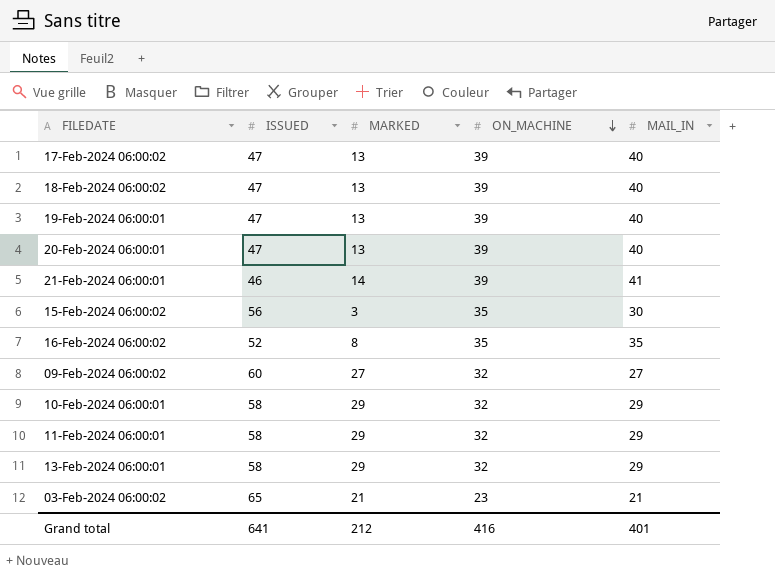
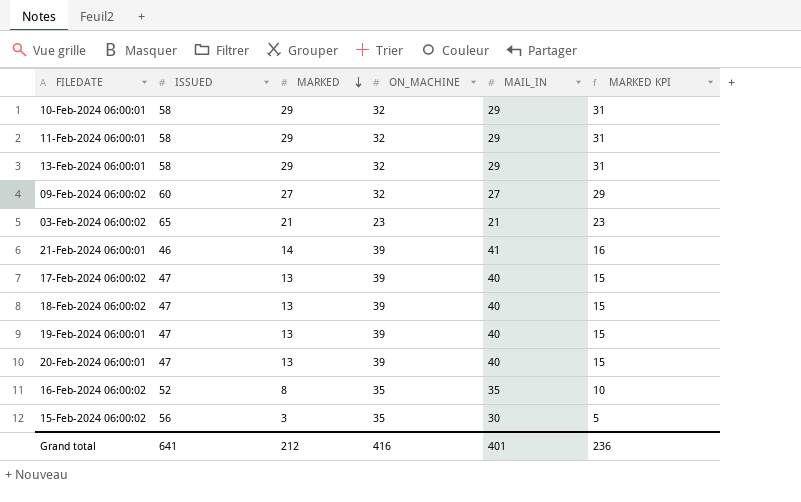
row order: ON_MACHINE descending -> MARKED descending
column MARKED KPI | formula: none -> [MARKED] + 2

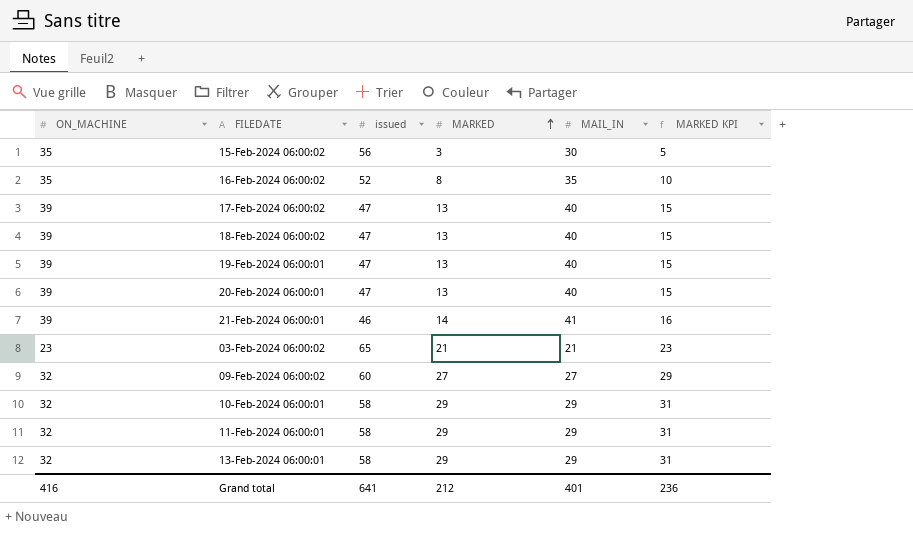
row order: MARKED descending -> MARKED ascending
column ON_MACHINE | position: 4 -> 1
column name: ISSUED -> issued

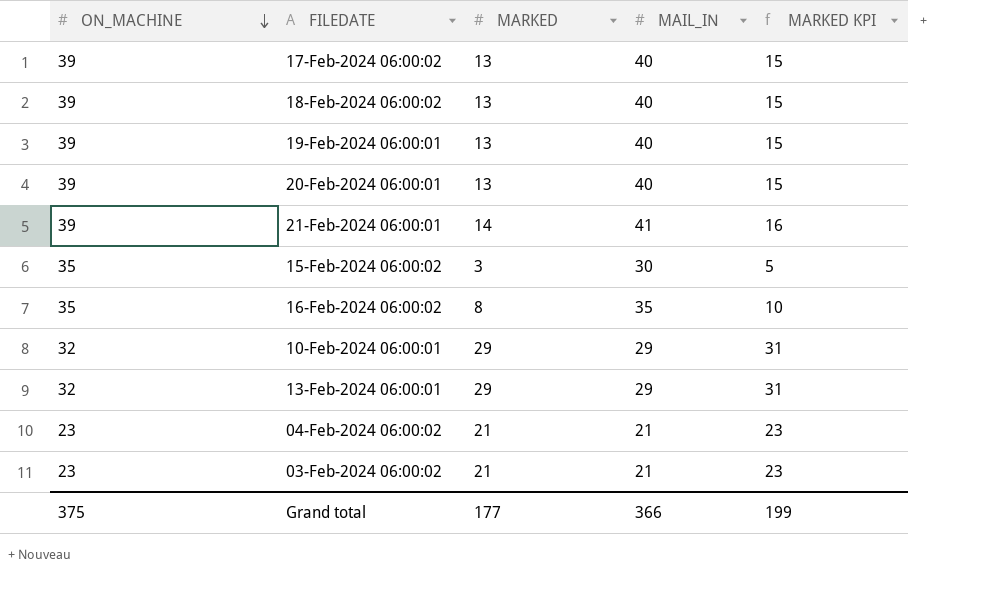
row order: MARKED ascending -> ON_MACHINE descending
column issued | position: 3 -> none
row 09-Feb-2024 06:00:02: 32 | 60 | 27 | 27 | 29 -> none
row 11-Feb-2024 06:00:01: 32 | 58 | 29 | 29 | 31 -> none
row 04-Feb-2024 06:00:02: none -> 23 | 21 | 21 | 23
Grand total | ON_MACHINE: 416 -> 375
Grand total | MARKED: 212 -> 177
Grand total | MAIL_IN: 401 -> 366
Grand total | MARKED KPI: 236 -> 199

